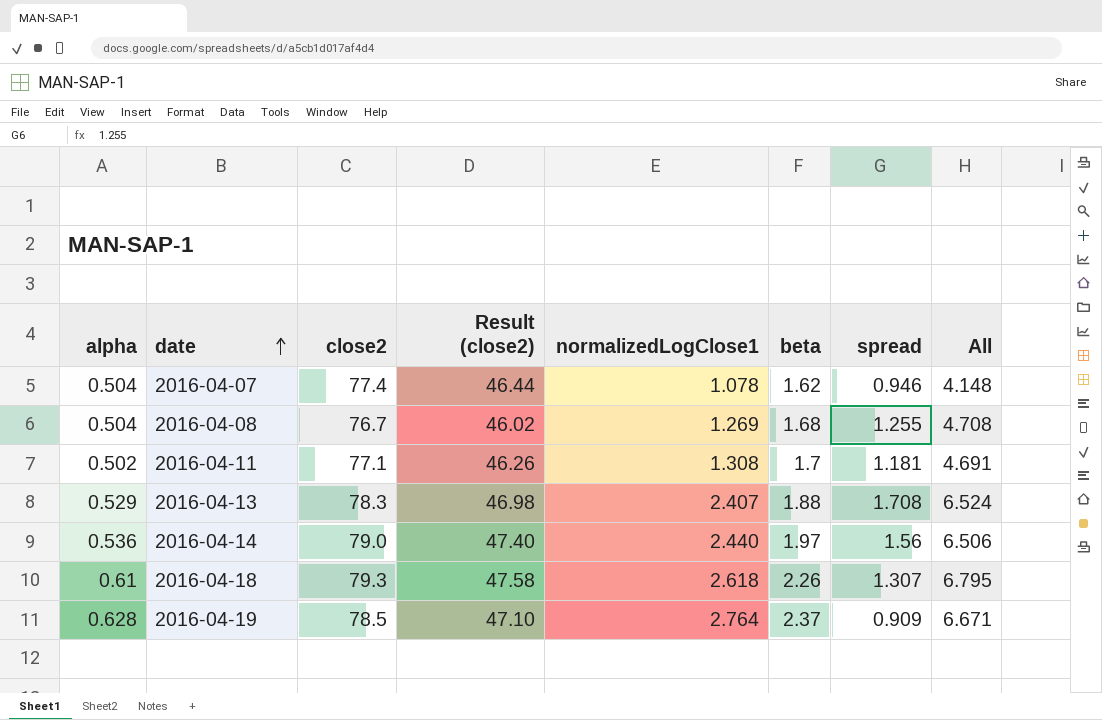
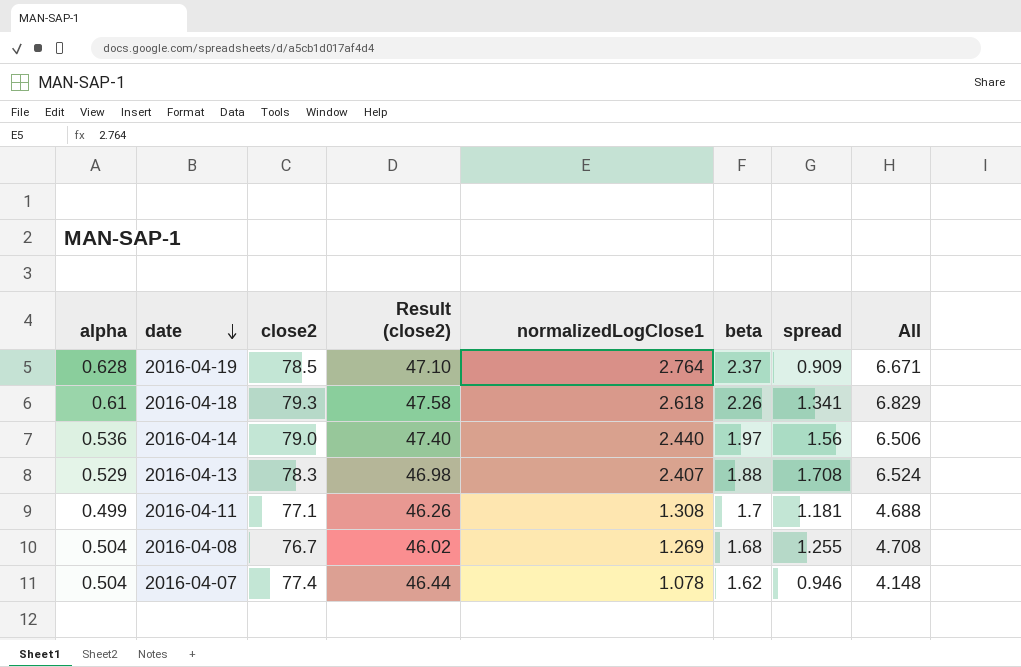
row order: date ascending -> date descending
2016-04-18 | spread: 1.307 -> 1.341
2016-04-18 | All: 6.795 -> 6.829
2016-04-11 | alpha: 0.502 -> 0.499
2016-04-11 | All: 4.691 -> 4.688

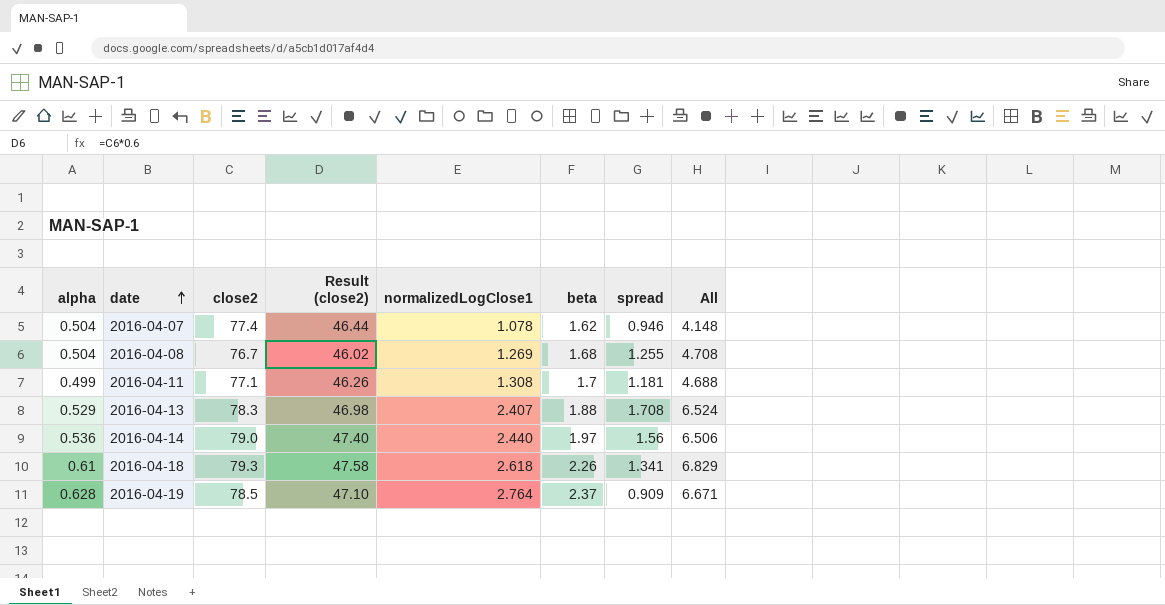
row order: date descending -> date ascending

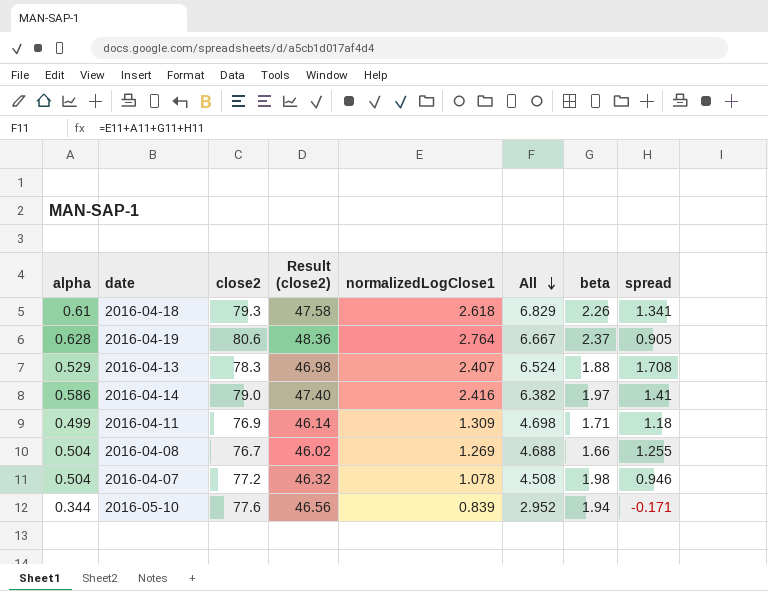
row order: date ascending -> All descending
column All | position: 8 -> 6
2016-04-19 | close2: 78.5 -> 80.6
2016-04-19 | Result (close2): 47.10 -> 48.36
2016-04-19 | All: 6.671 -> 6.667
2016-04-19 | spread: 0.909 -> 0.905
2016-04-14 | alpha: 0.536 -> 0.586
2016-04-14 | normalizedLogClose1: 2.440 -> 2.416
2016-04-14 | All: 6.506 -> 6.382
2016-04-14 | spread: 1.56 -> 1.41
2016-04-11 | close2: 77.1 -> 76.9
2016-04-11 | Result (close2): 46.26 -> 46.14
2016-04-11 | normalizedLogClose1: 1.308 -> 1.309
2016-04-11 | All: 4.688 -> 4.698
2016-04-11 | beta: 1.7 -> 1.71
2016-04-11 | spread: 1.181 -> 1.18
2016-04-08 | All: 4.708 -> 4.688
2016-04-08 | beta: 1.68 -> 1.66
2016-04-07 | close2: 77.4 -> 77.2
2016-04-07 | Result (close2): 46.44 -> 46.32
2016-04-07 | All: 4.148 -> 4.508
2016-04-07 | beta: 1.62 -> 1.98
row 2016-05-10: none -> 0.344 | 77.6 | 46.56 | 0.839 | 2.952 | 1.94 | -0.171

